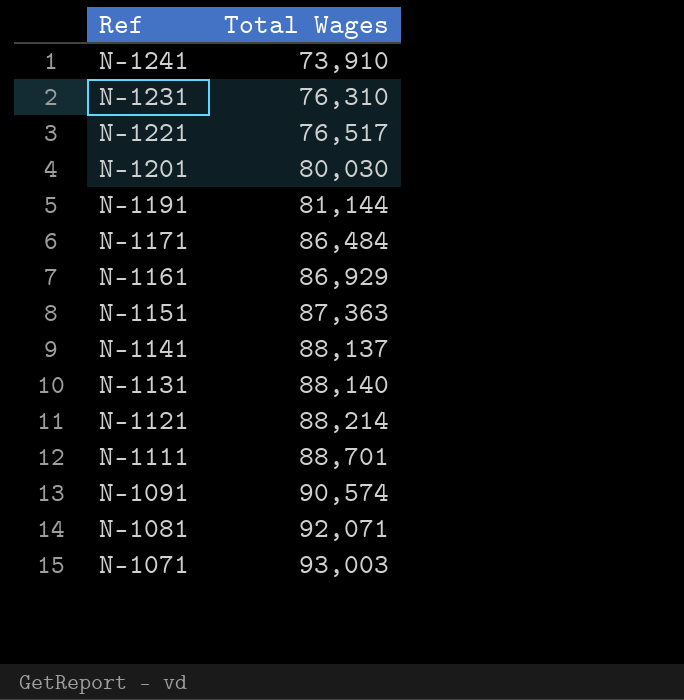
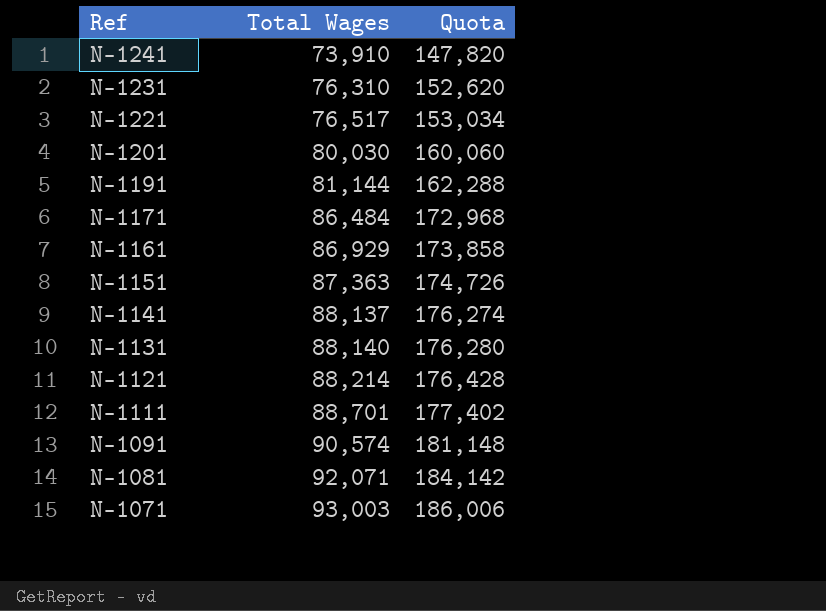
column Quota | formula: none -> [Total Wages] * 2

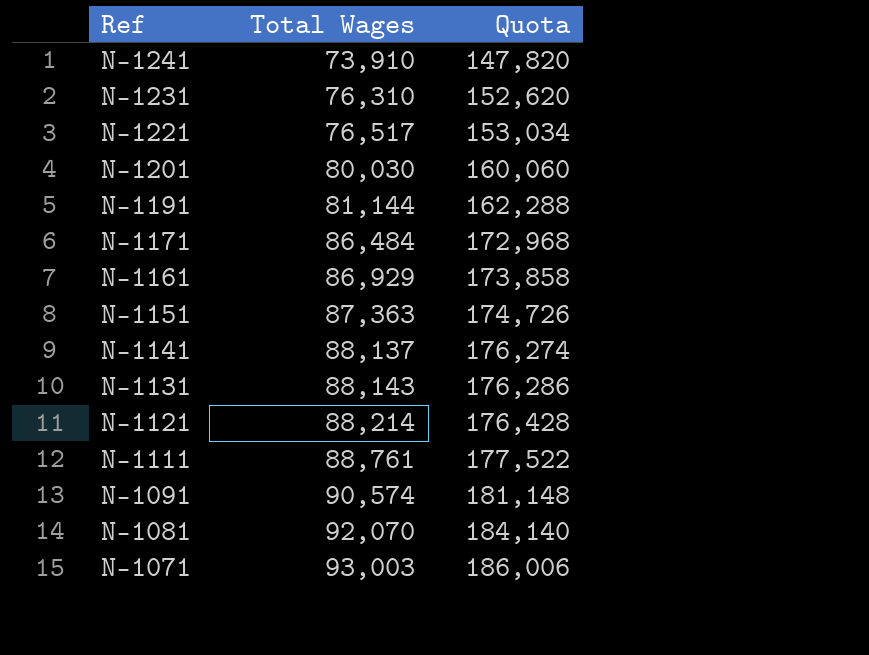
N-1131 | Total Wages: 88,140 -> 88,143
N-1131 | Quota: 176,280 -> 176,286
N-1111 | Total Wages: 88,701 -> 88,761
N-1111 | Quota: 177,402 -> 177,522
N-1081 | Total Wages: 92,071 -> 92,070
N-1081 | Quota: 184,142 -> 184,140

